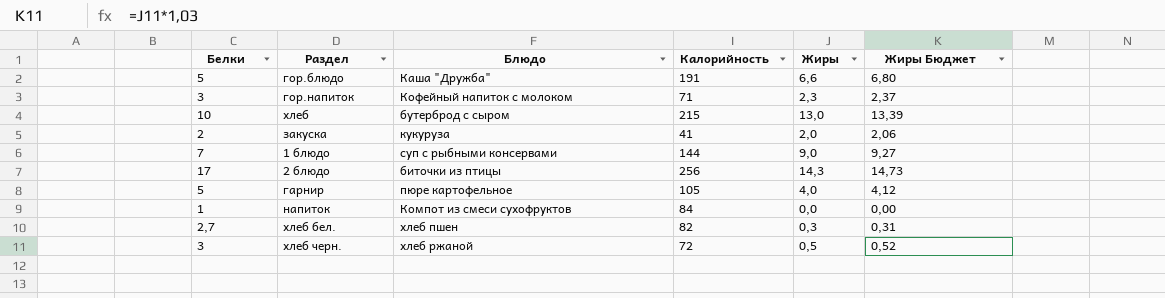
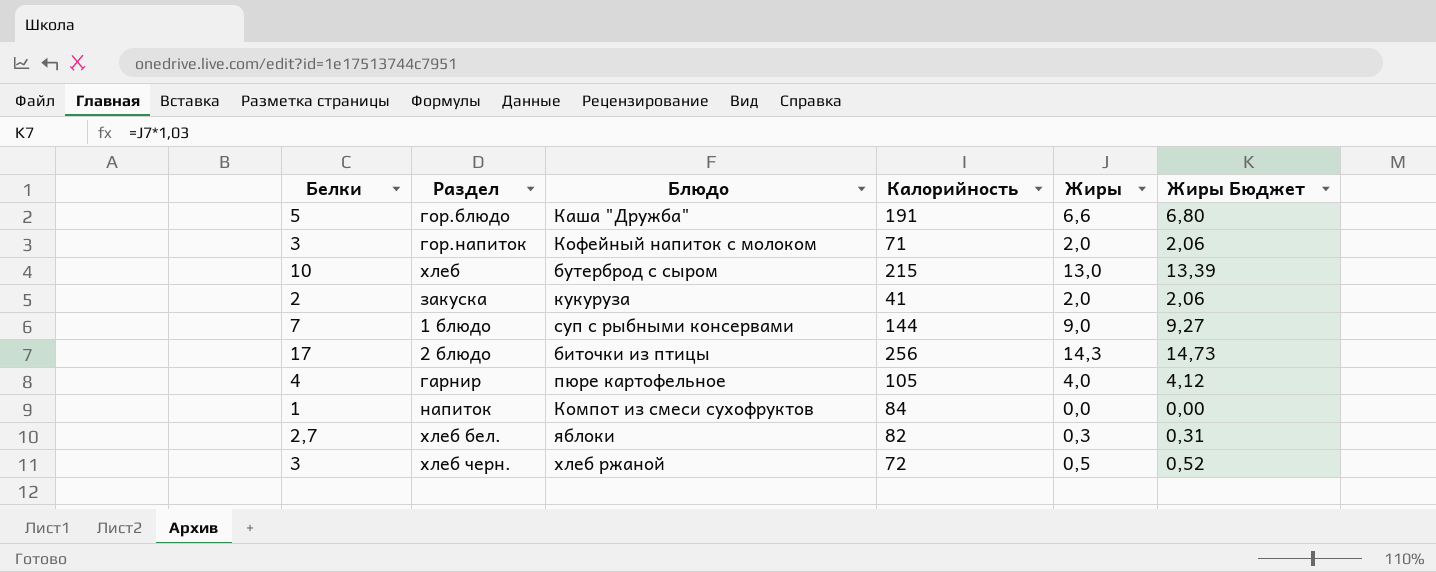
гор.напиток | Жиры: 2,3 -> 2,0
гор.напиток | Жиры Бюджет: 2,37 -> 2,06
гарнир | Белки: 5 -> 4
хлеб бел. | Блюдо: хлеб пшен -> яблоки

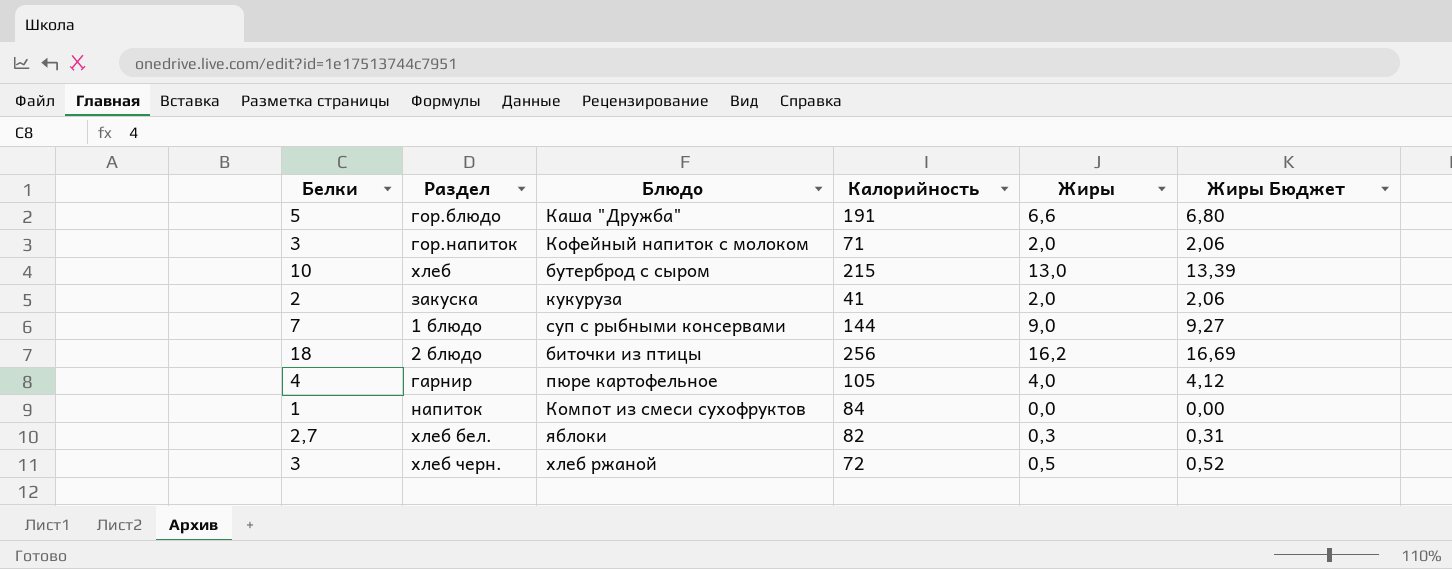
2 блюдо | Белки: 17 -> 18
2 блюдо | Жиры: 14,3 -> 16,2
2 блюдо | Жиры Бюджет: 14,73 -> 16,69

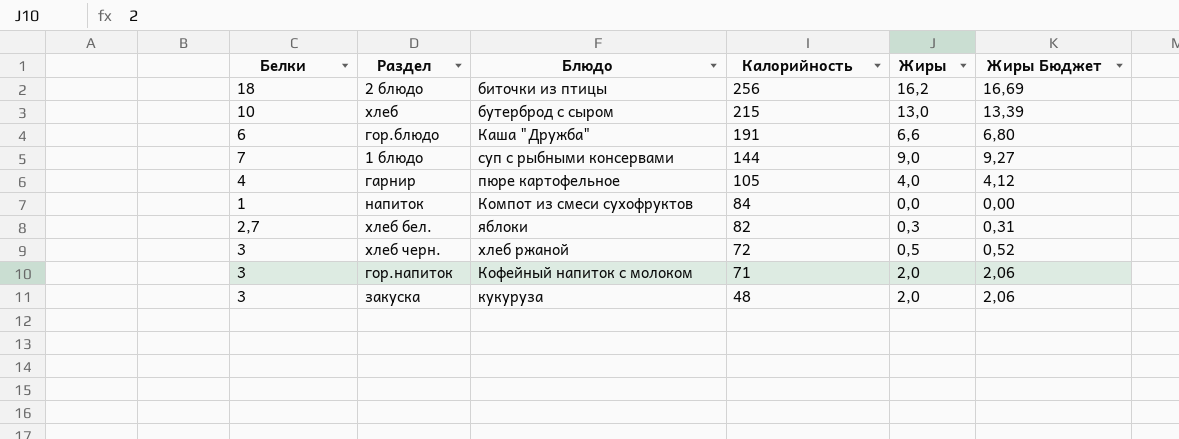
row order: none -> Калорийность descending
гор.блюдо | Белки: 5 -> 6
закуска | Белки: 2 -> 3
закуска | Калорийность: 41 -> 48

